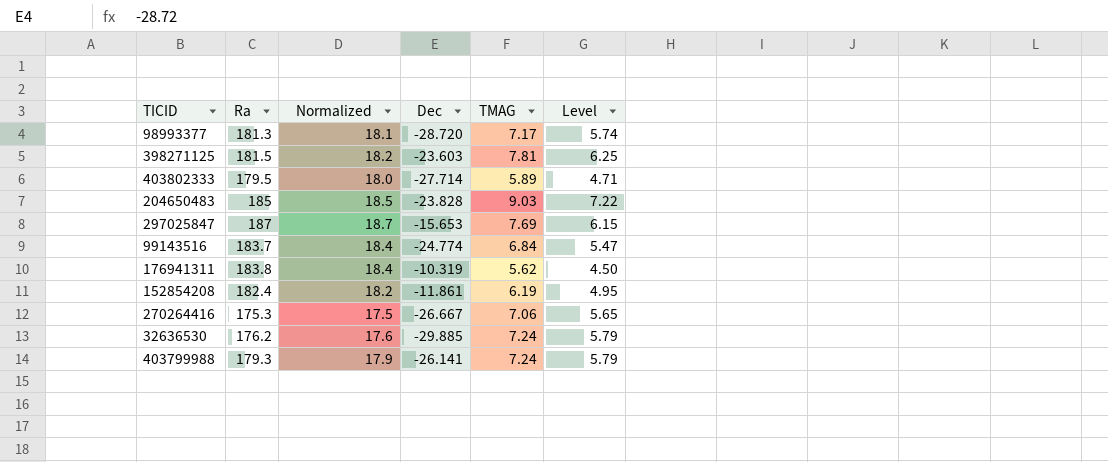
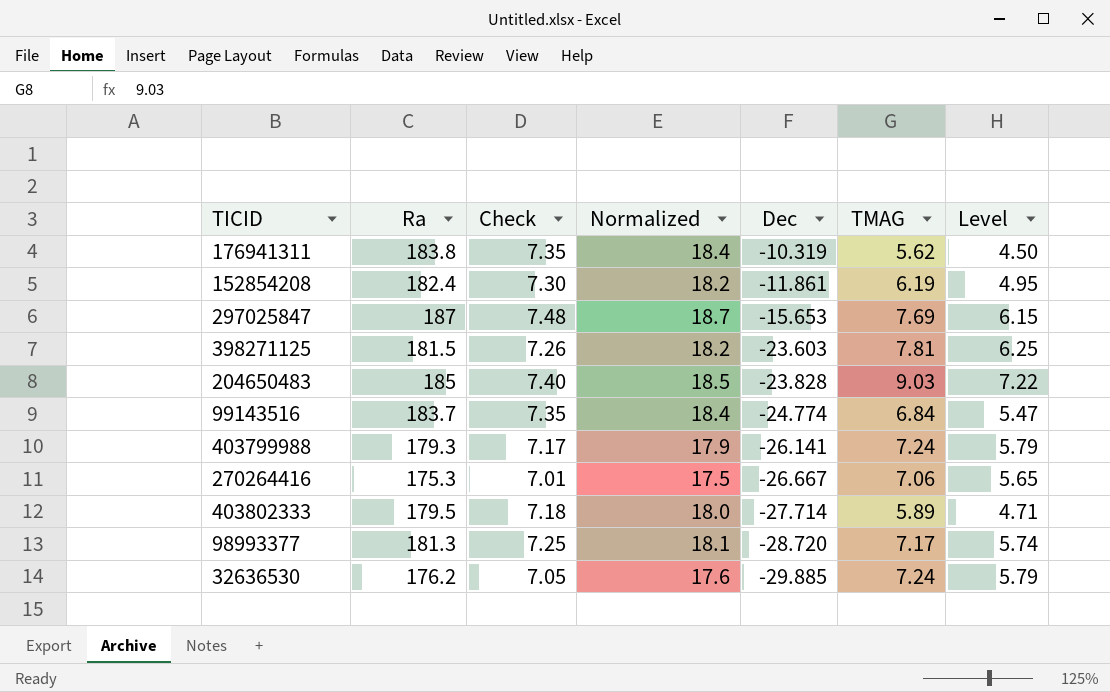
row order: none -> Dec descending
column Check | formula: none -> [Ra] * 0.04

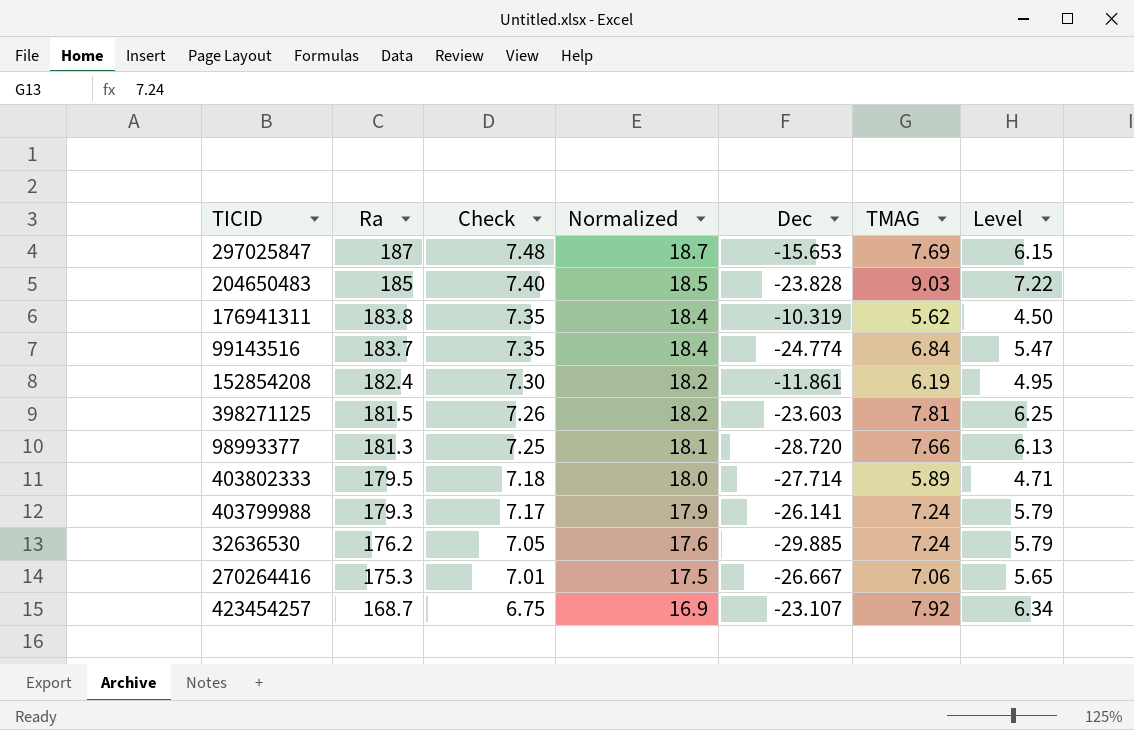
row order: Dec descending -> Ra descending
98993377 | TMAG: 7.17 -> 7.66
98993377 | Level: 5.74 -> 6.13
row 423454257: none -> 168.7 | 6.75 | 16.9 | -23.107 | 7.92 | 6.34

